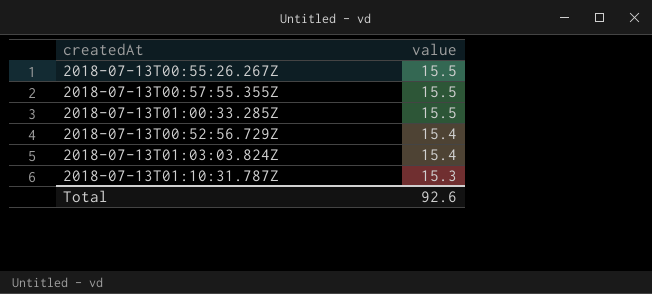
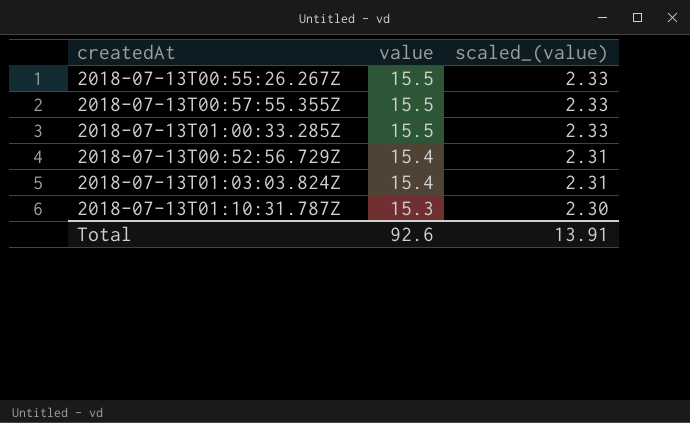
column scaled_(value) | formula: none -> [value] * 0.15

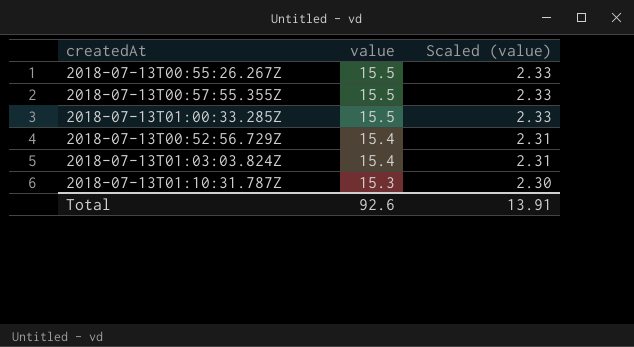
column name: scaled_(value) -> Scaled (value)

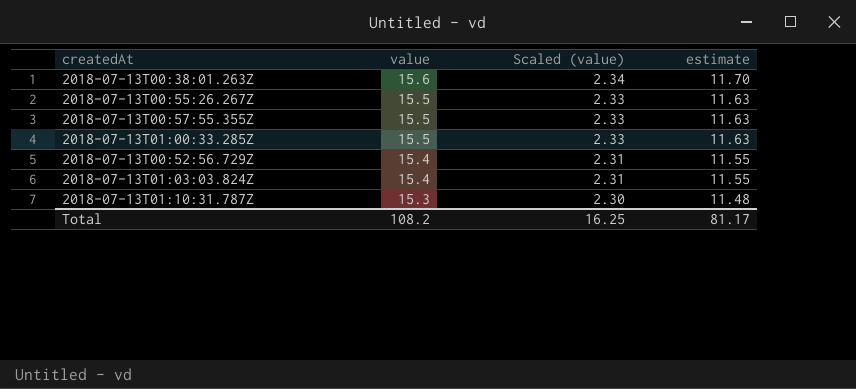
column estimate | formula: none -> [value] * 0.75
row 2018-07-13T00:38:01.263Z: none -> 15.6 | 2.34 | 11.70
Total | value: 92.6 -> 108.2
Total | Scaled (value): 13.91 -> 16.25

